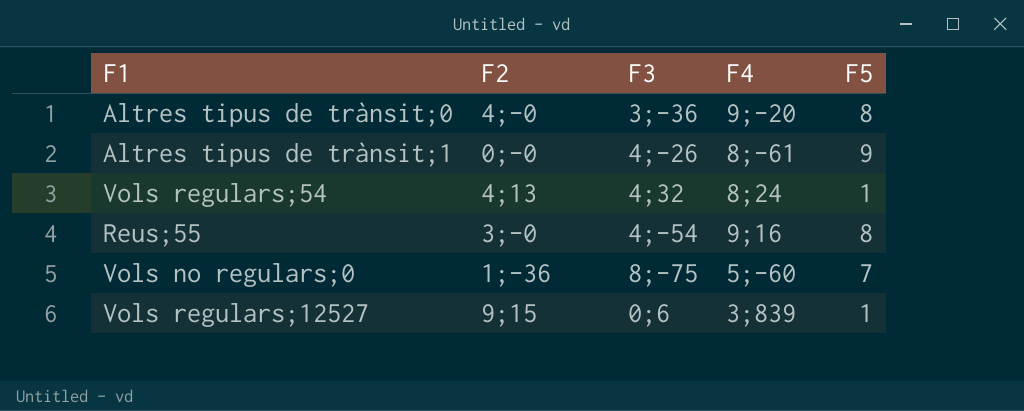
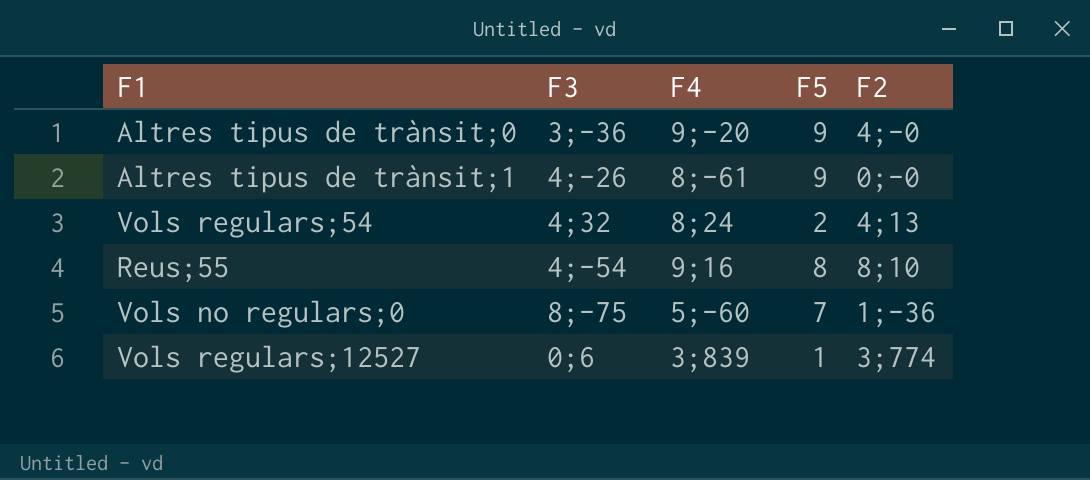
column F2 | position: 2 -> 5
Altres tipus de trànsit;0 | F5: 8 -> 9
Vols regulars;54 | F5: 1 -> 2
Reus;55 | F2: 3;-0 -> 8;10
Vols regulars;12527 | F2: 9;15 -> 3;774

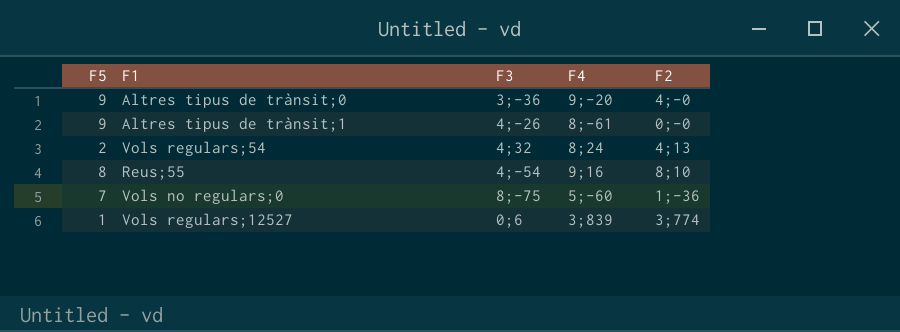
column F5 | position: 4 -> 1

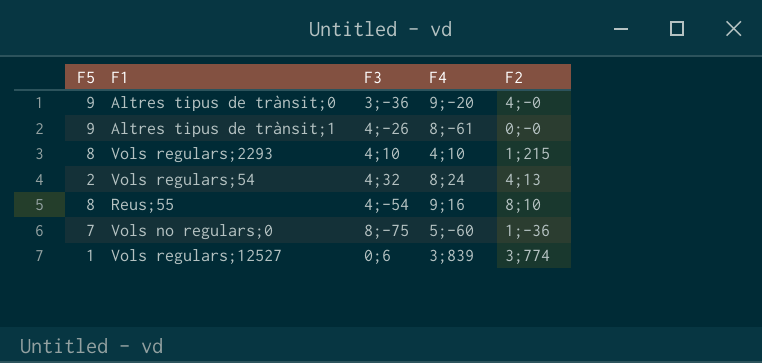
row Vols regulars;2293: none -> 8 | 4;10 | 4;10 | 1;215

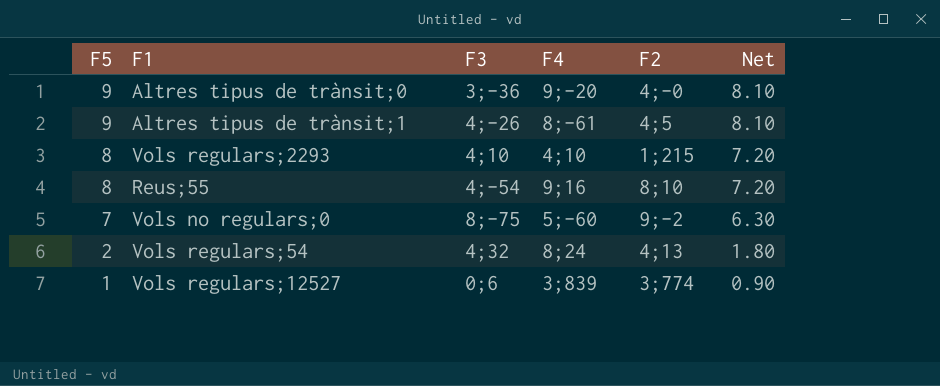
row order: none -> F5 descending
column Net | formula: none -> [F5] * 0.9
Altres tipus de trànsit;1 | F2: 0;-0 -> 4;5
Vols no regulars;0 | F2: 1;-36 -> 9;-2

